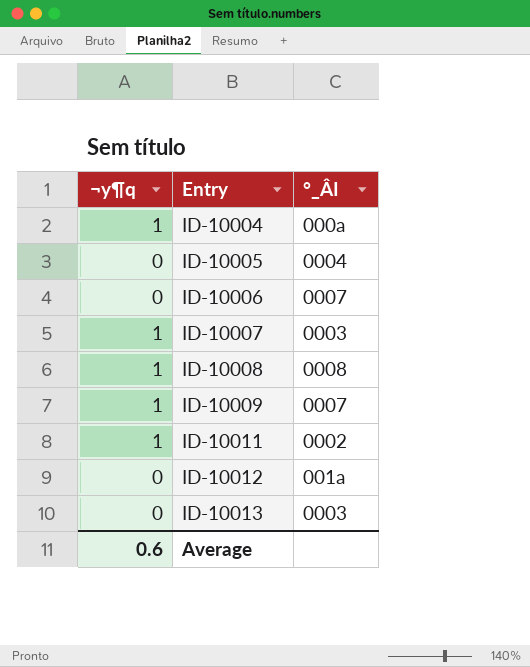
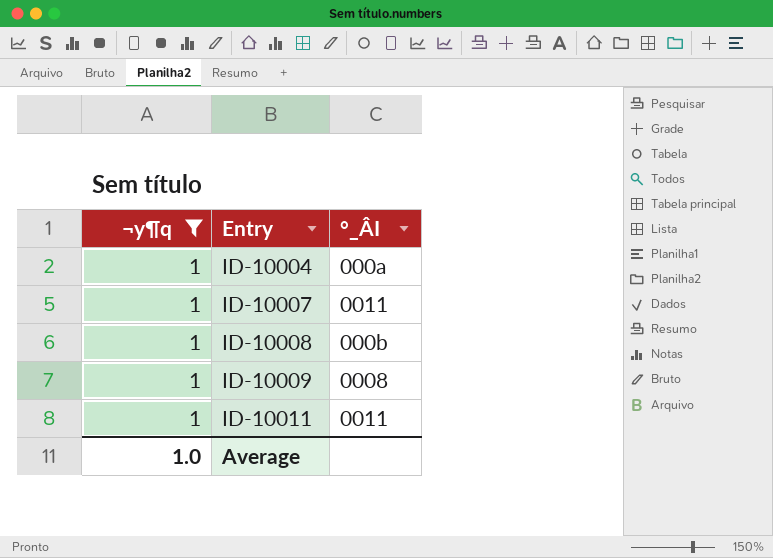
filter: none -> ¬y¶q = 1
ID-10007 | °_ÂI: 0003 -> 0011
ID-10008 | °_ÂI: 0008 -> 000b
ID-10009 | °_ÂI: 0007 -> 0008
ID-10011 | °_ÂI: 0002 -> 0011
Average | ¬y¶q: 0.6 -> 1.0

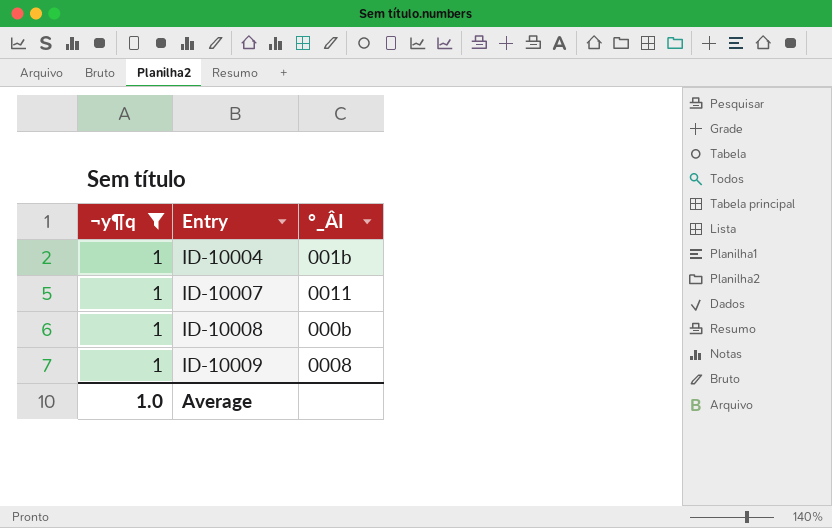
row ID-10011: 1 | 0011 -> none
ID-10004 | °_ÂI: 000a -> 001b

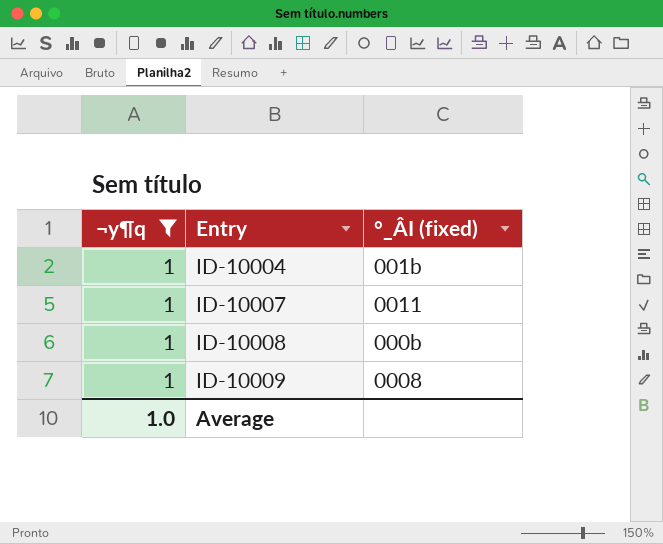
column name: °_ÂI -> °_ÂI (fixed)

